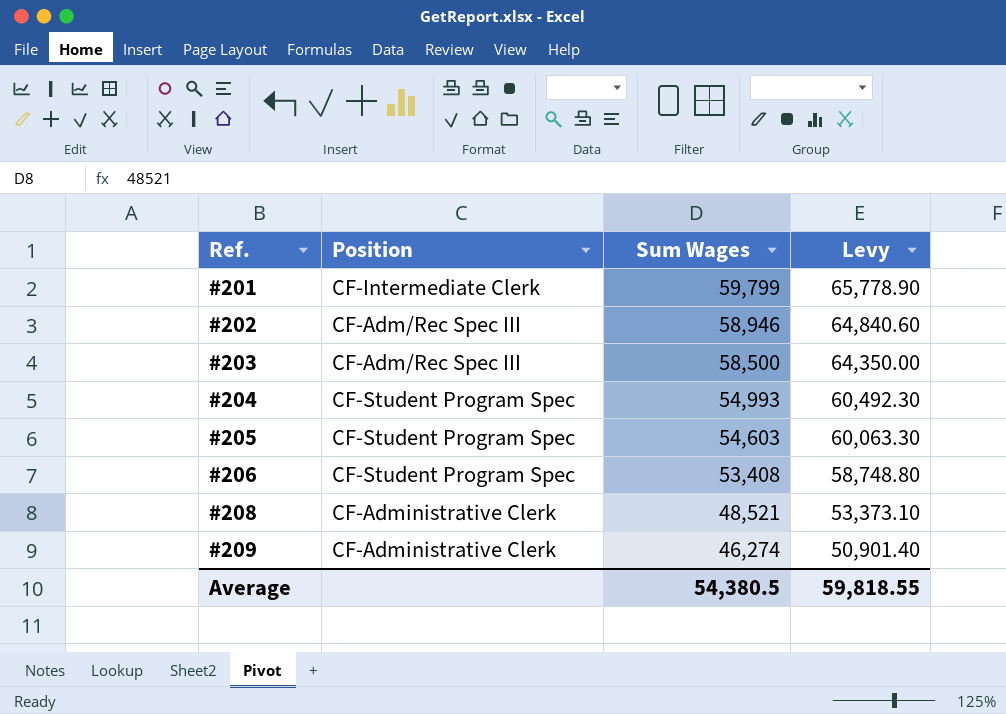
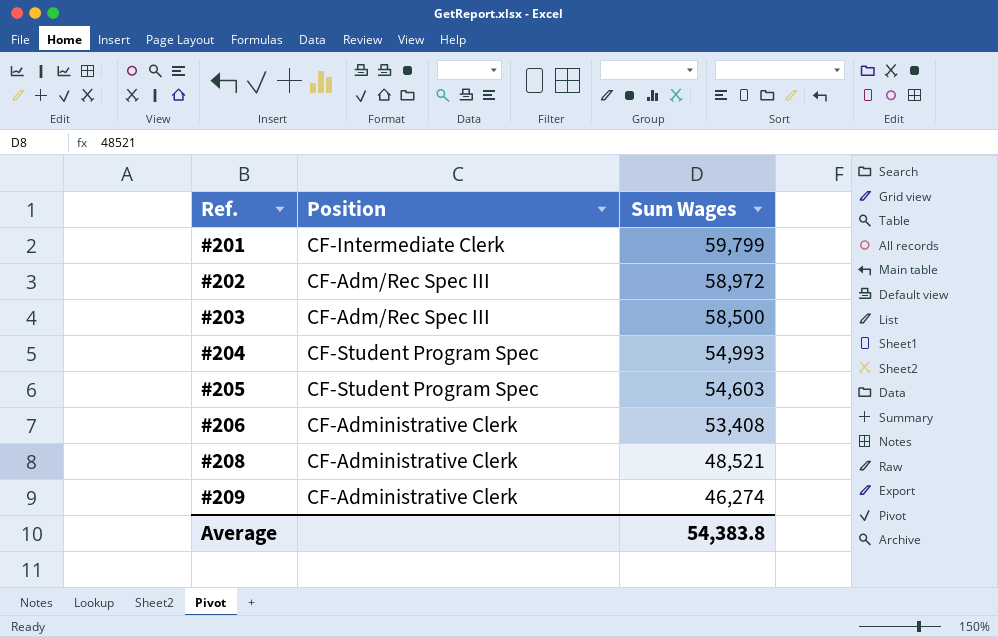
column Levy | formula: [Sum Wages] * 1.1 -> none
#202 | Sum Wages: 58,946 -> 58,972
#206 | Position: CF-Student Program Spec -> CF-Administrative Clerk
Average | Sum Wages: 54,380.5 -> 54,383.8

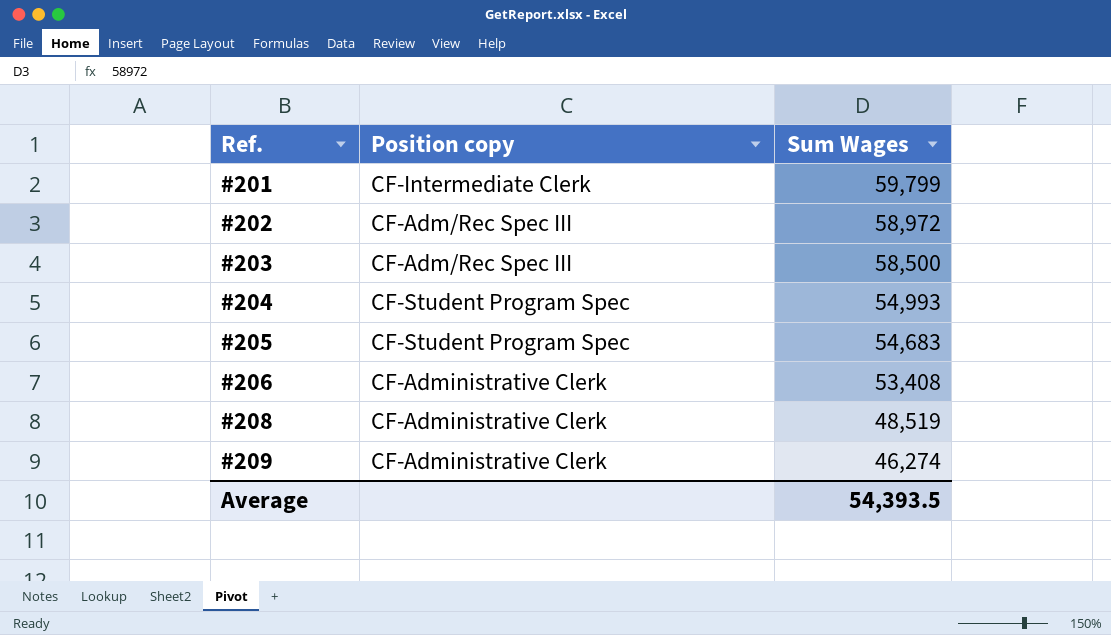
column name: Position -> Position copy
#205 | Sum Wages: 54,603 -> 54,683
#208 | Sum Wages: 48,521 -> 48,519
Average | Sum Wages: 54,383.8 -> 54,393.5

